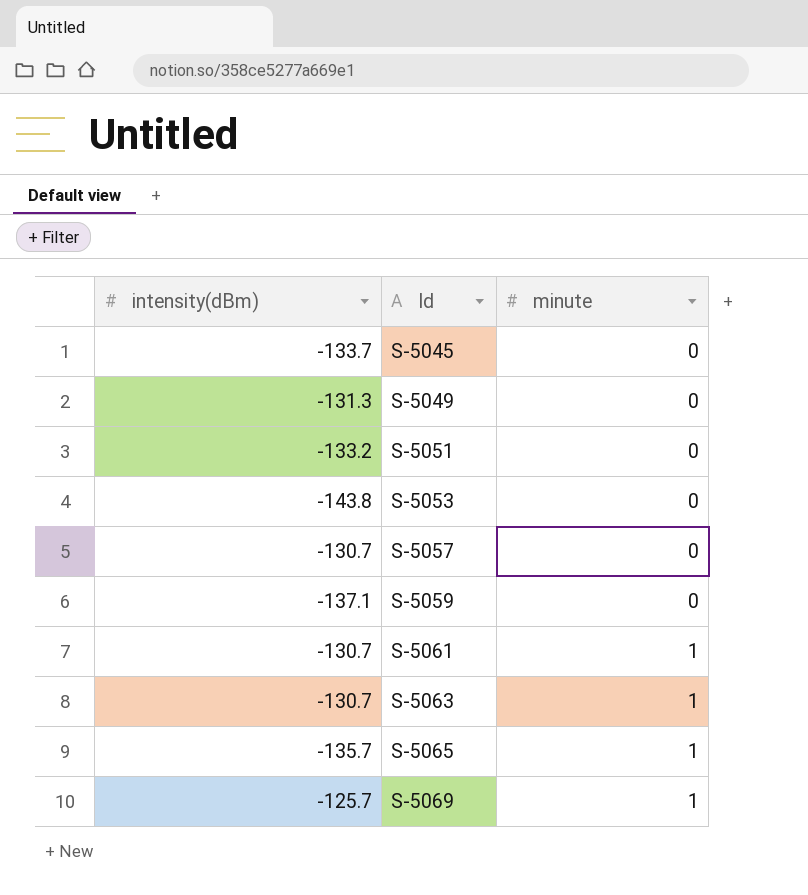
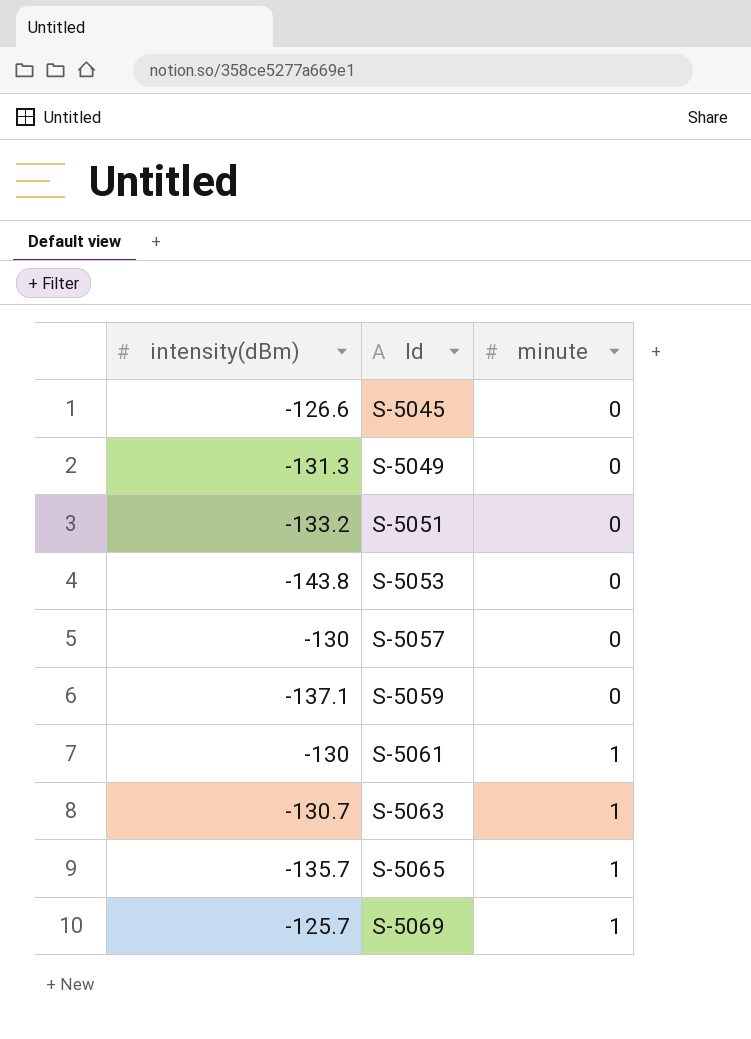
S-5045 | intensity(dBm): -133.7 -> -126.6
S-5057 | intensity(dBm): -130.7 -> -130
S-5061 | intensity(dBm): -130.7 -> -130

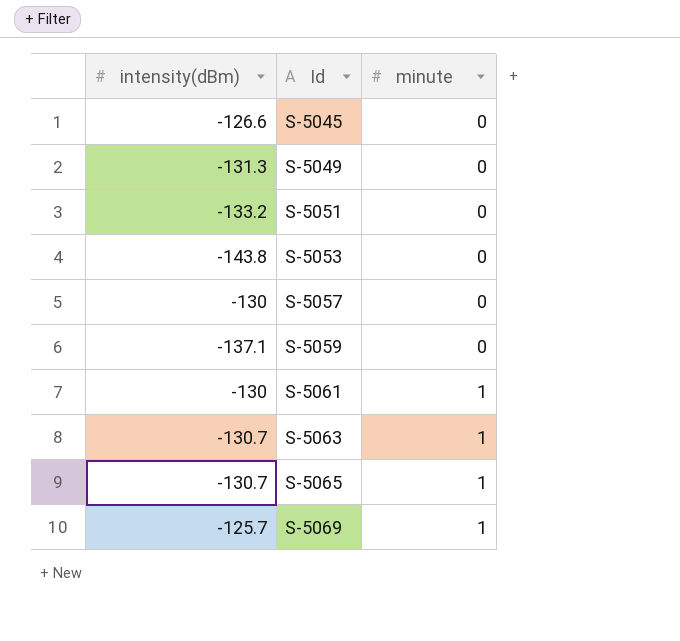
S-5065 | intensity(dBm): -135.7 -> -130.7

